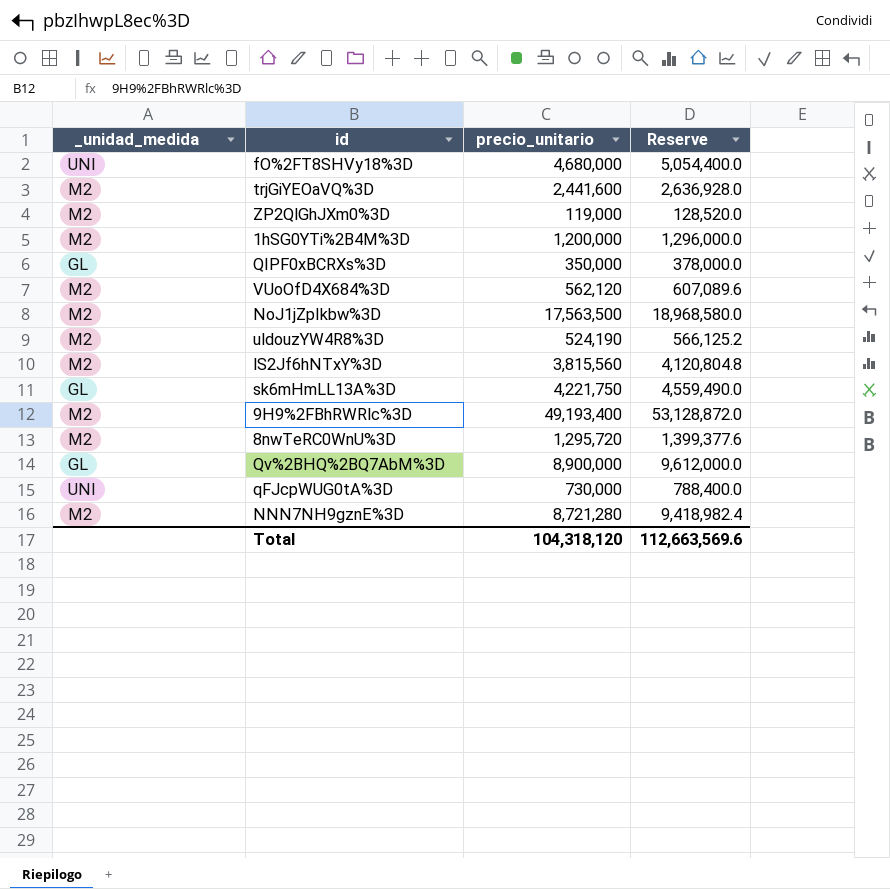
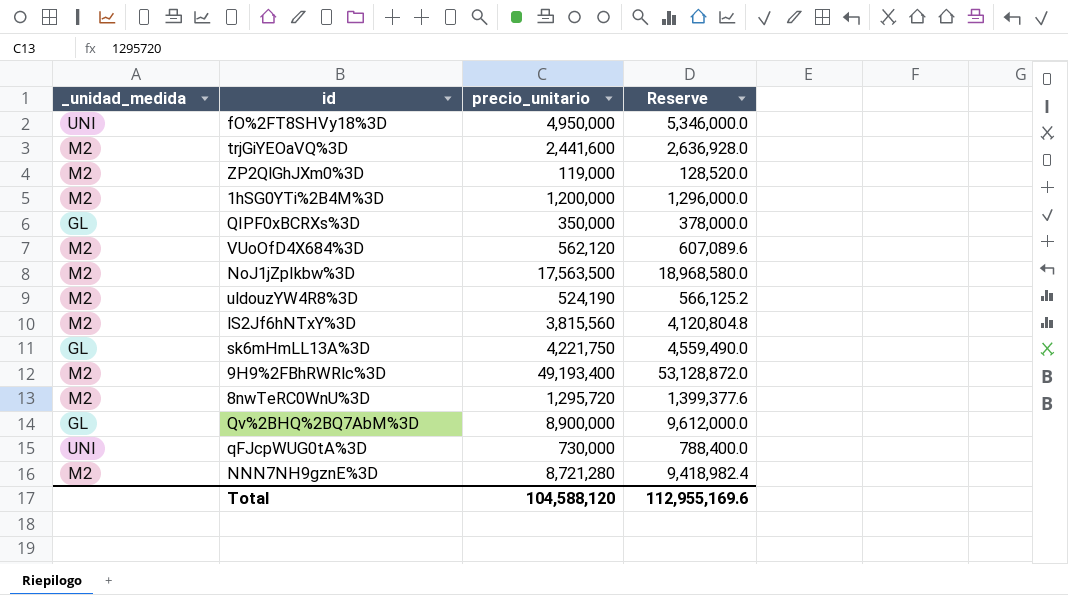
fO%2FT8SHVy18%3D | precio_unitario: 4,680,000 -> 4,950,000
fO%2FT8SHVy18%3D | Reserve: 5,054,400.0 -> 5,346,000.0
Total | precio_unitario: 104,318,120 -> 104,588,120
Total | Reserve: 112,663,569.6 -> 112,955,169.6

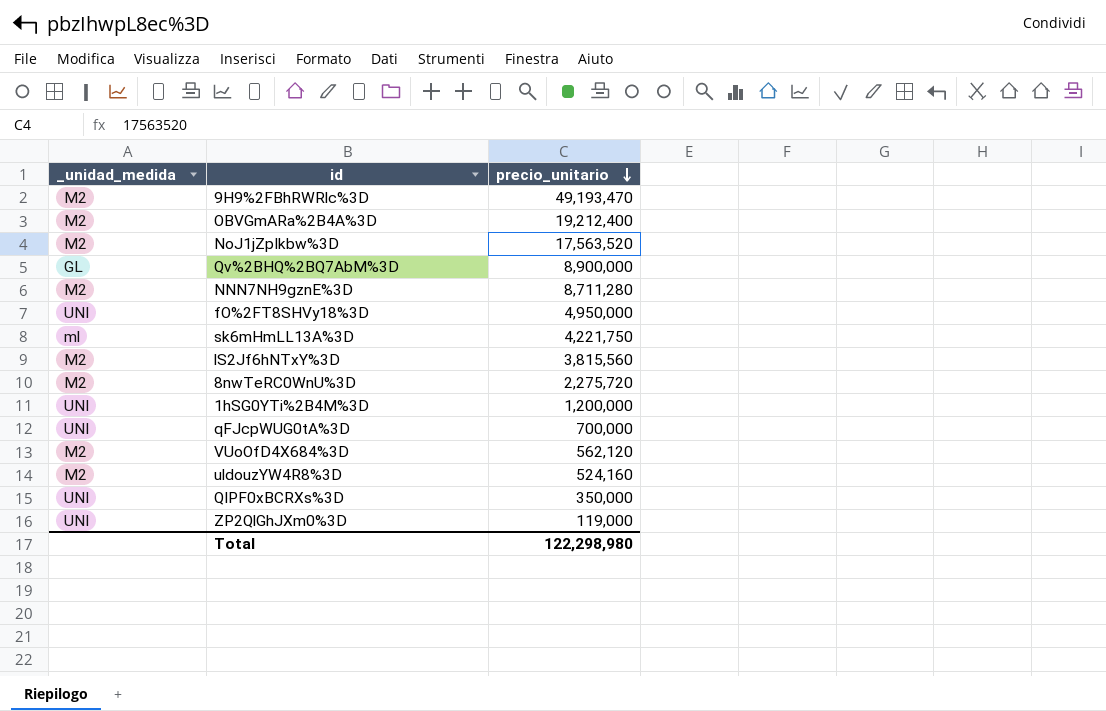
row order: none -> precio_unitario descending
column Reserve | formula: [precio_unitario] * 1.08 -> none
row trjGiYEOaVQ%3D: M2 | 2,441,600 | 2,636,928.0 -> none
9H9%2FBhRWRlc%3D | precio_unitario: 49,193,400 -> 49,193,470
row OBVGmARa%2B4A%3D: none -> M2 | 19,212,400
NoJ1jZpIkbw%3D | precio_unitario: 17,563,500 -> 17,563,520
NNN7NH9gznE%3D | precio_unitario: 8,721,280 -> 8,711,280
sk6mHmLL13A%3D | _unidad_medida: GL -> ml
8nwTeRC0WnU%3D | precio_unitario: 1,295,720 -> 2,275,720
1hSG0YTi%2B4M%3D | _unidad_medida: M2 -> UNI
qFJcpWUG0tA%3D | precio_unitario: 730,000 -> 700,000
uldouzYW4R8%3D | precio_unitario: 524,190 -> 524,160
QIPF0xBCRXs%3D | _unidad_medida: GL -> UNI
ZP2QlGhJXm0%3D | _unidad_medida: M2 -> UNI
Total | precio_unitario: 104,588,120 -> 122,298,980

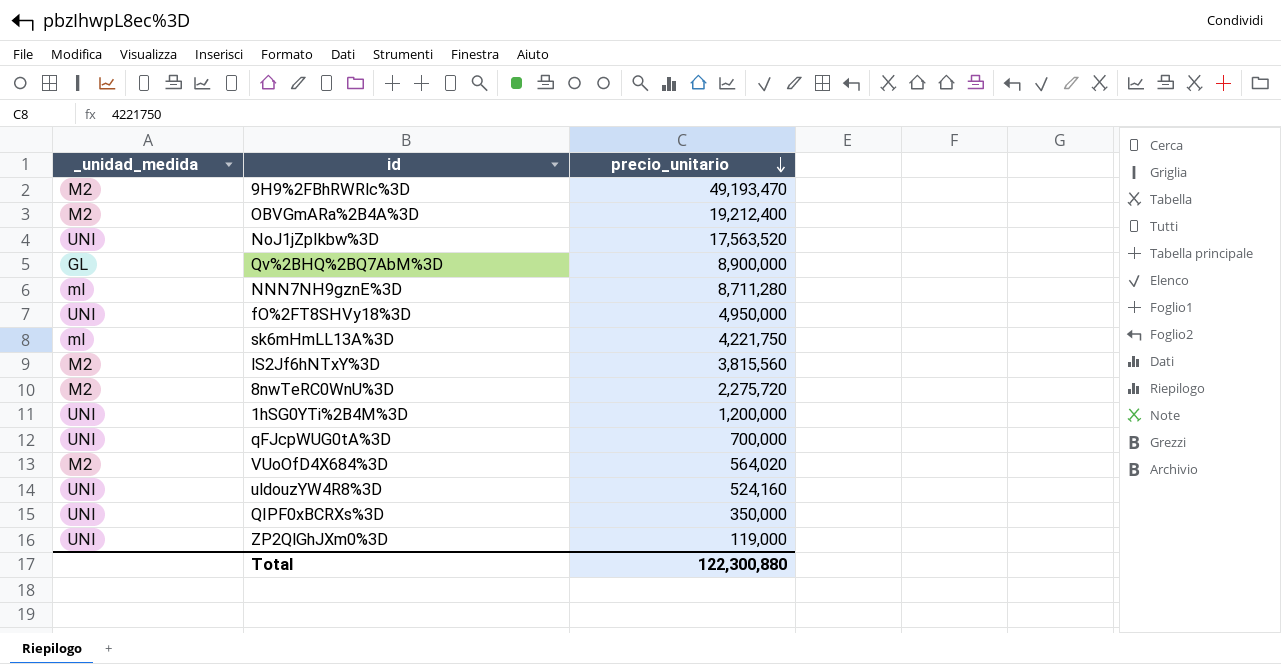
NoJ1jZpIkbw%3D | _unidad_medida: M2 -> UNI
NNN7NH9gznE%3D | _unidad_medida: M2 -> ml
VUoOfD4X684%3D | precio_unitario: 562,120 -> 564,020
uldouzYW4R8%3D | _unidad_medida: M2 -> UNI
Total | precio_unitario: 122,298,980 -> 122,300,880

